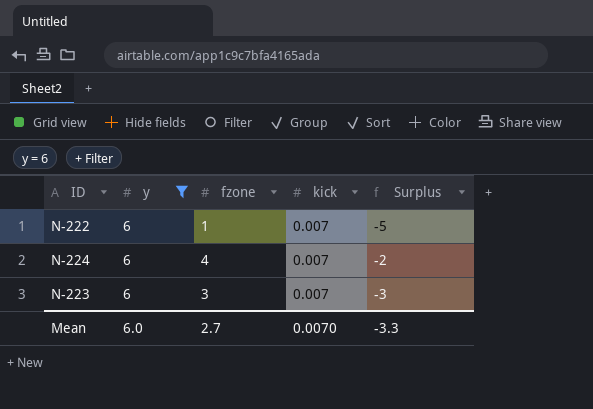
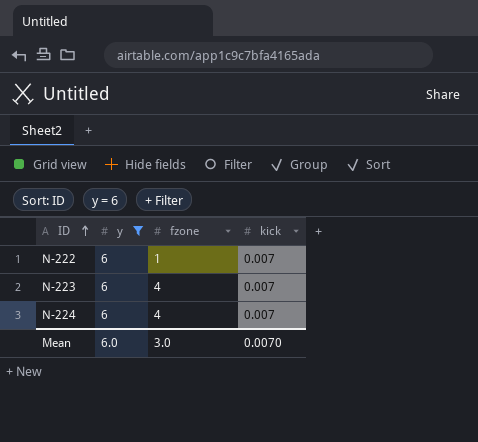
row order: none -> ID ascending
column Surplus | formula: [fzone] - [y] -> none
N-223 | fzone: 3 -> 4
Mean | fzone: 2.7 -> 3.0

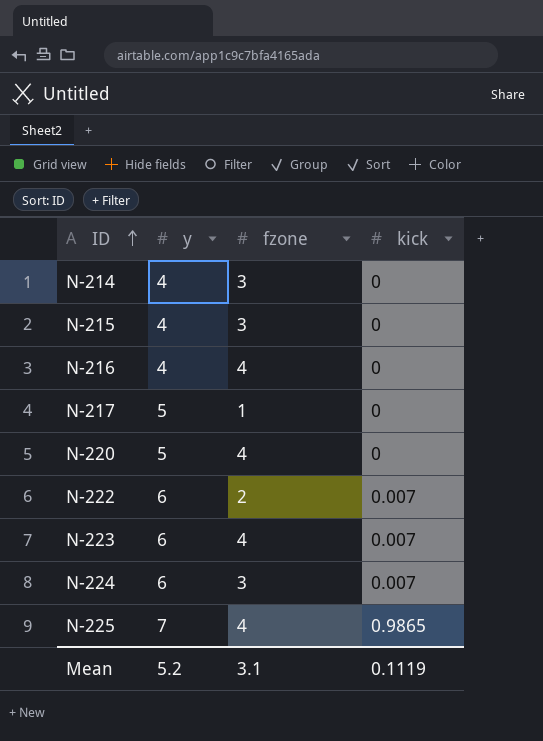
filter: y = 6 -> none
N-222 | fzone: 1 -> 2
N-224 | fzone: 4 -> 3
Mean | y: 6.0 -> 5.2
Mean | fzone: 3.0 -> 3.1
Mean | kick: 0.0070 -> 0.1119

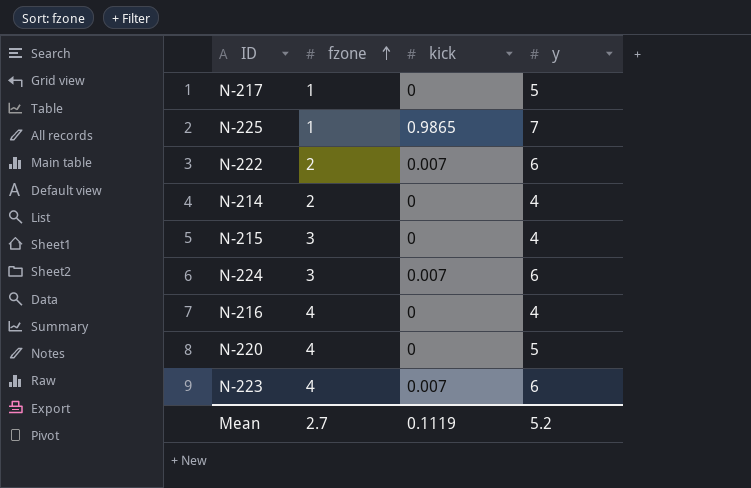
row order: ID ascending -> fzone ascending
column y | position: 2 -> 4
N-225 | fzone: 4 -> 1
N-214 | fzone: 3 -> 2
Mean | fzone: 3.1 -> 2.7

